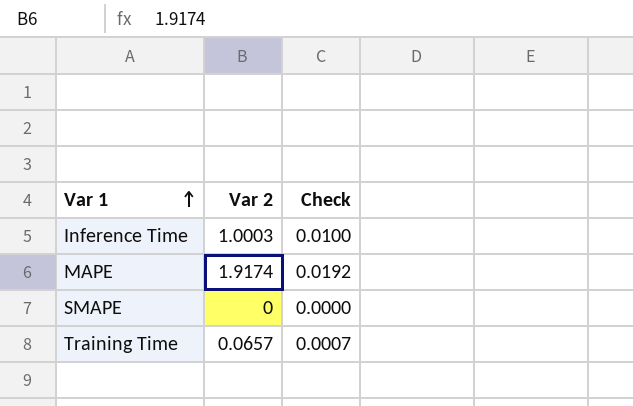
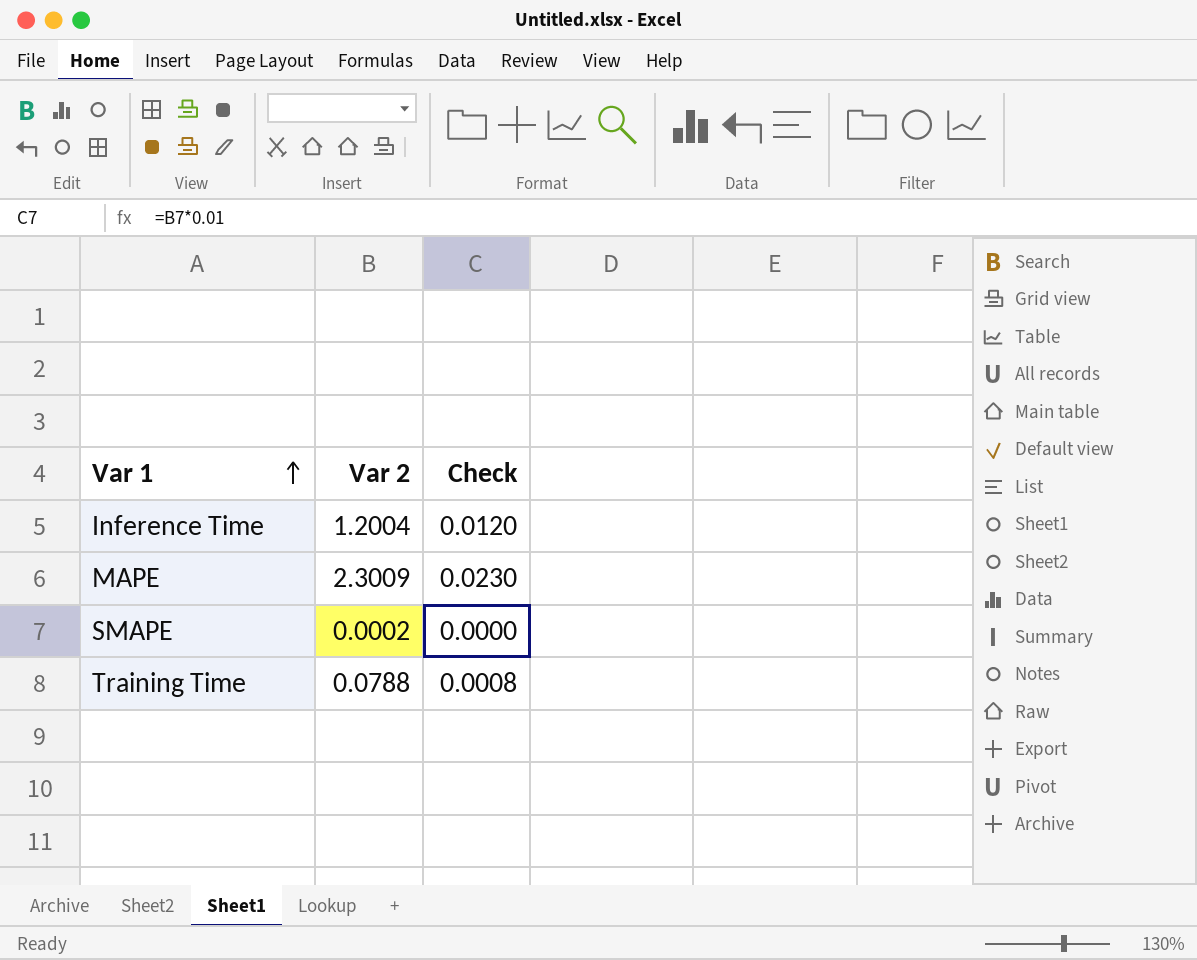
Inference Time | Var 2: 1.0003 -> 1.2004
Inference Time | Check: 0.0100 -> 0.0120
MAPE | Var 2: 1.9174 -> 2.3009
MAPE | Check: 0.0192 -> 0.0230
SMAPE | Var 2: 0 -> 0.0002
Training Time | Var 2: 0.0657 -> 0.0788
Training Time | Check: 0.0007 -> 0.0008

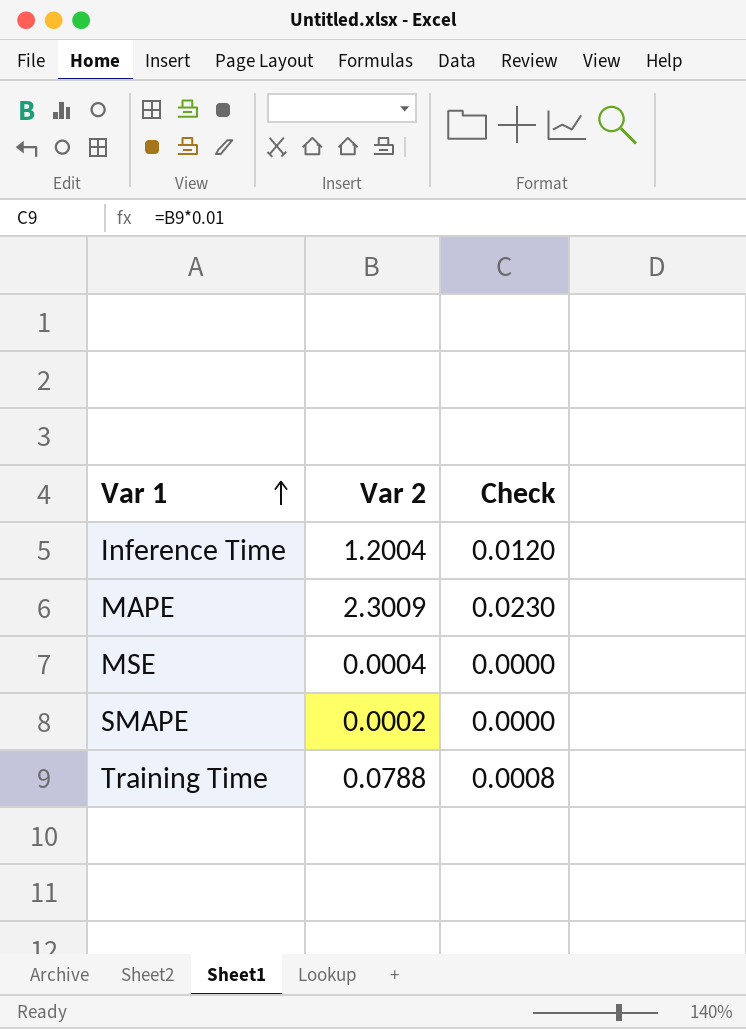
row MSE: none -> 0.0004 | 0.0000

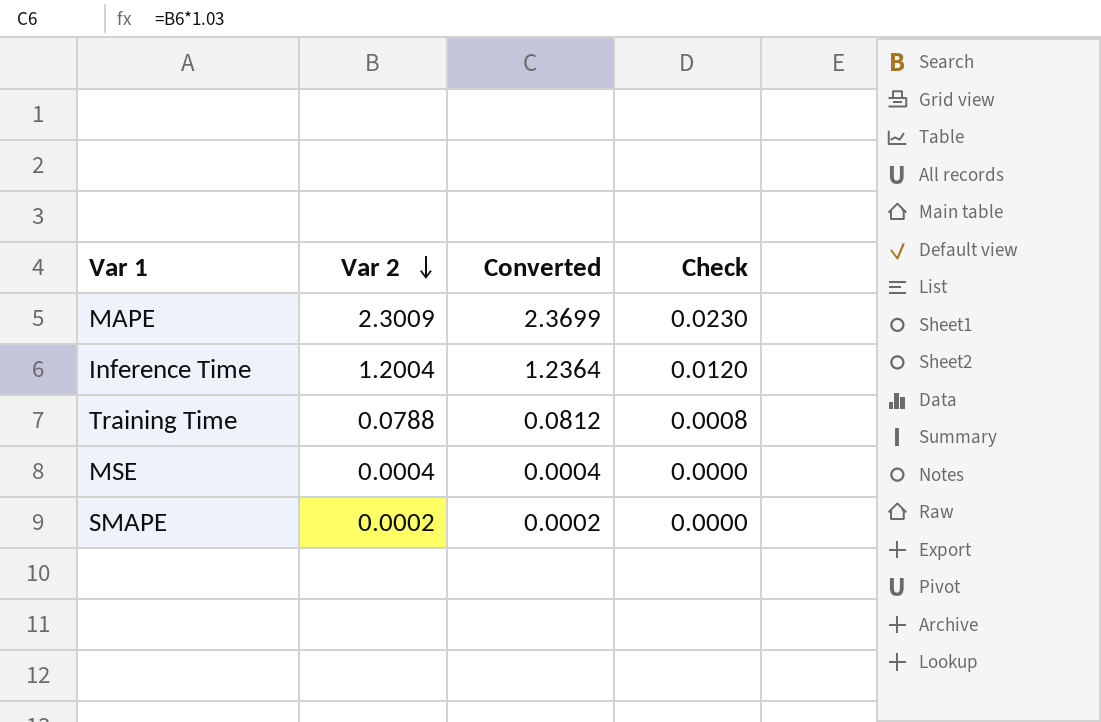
row order: Var 1 ascending -> Var 2 descending
column Converted | formula: none -> [Var 2] * 1.03

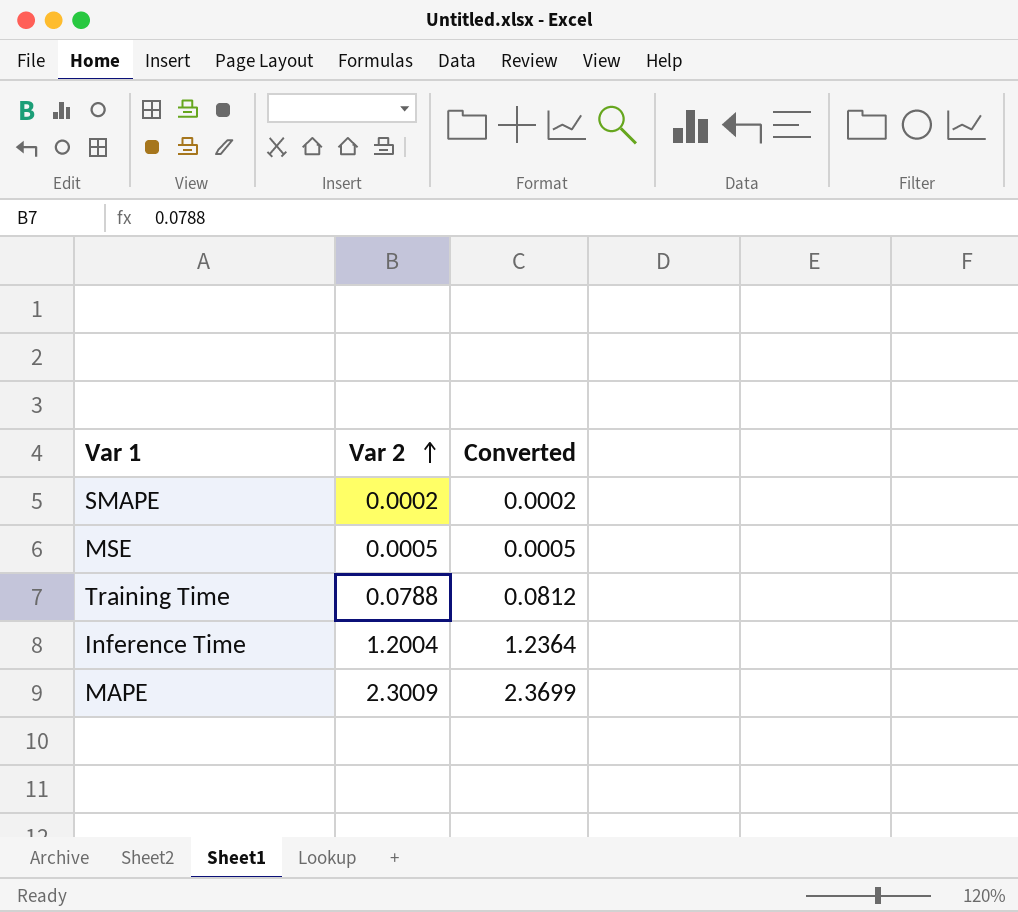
row order: Var 2 descending -> Var 2 ascending
column Check | formula: [Var 2] * 0.01 -> none
MSE | Var 2: 0.0004 -> 0.0005
MSE | Converted: 0.0004 -> 0.0005

